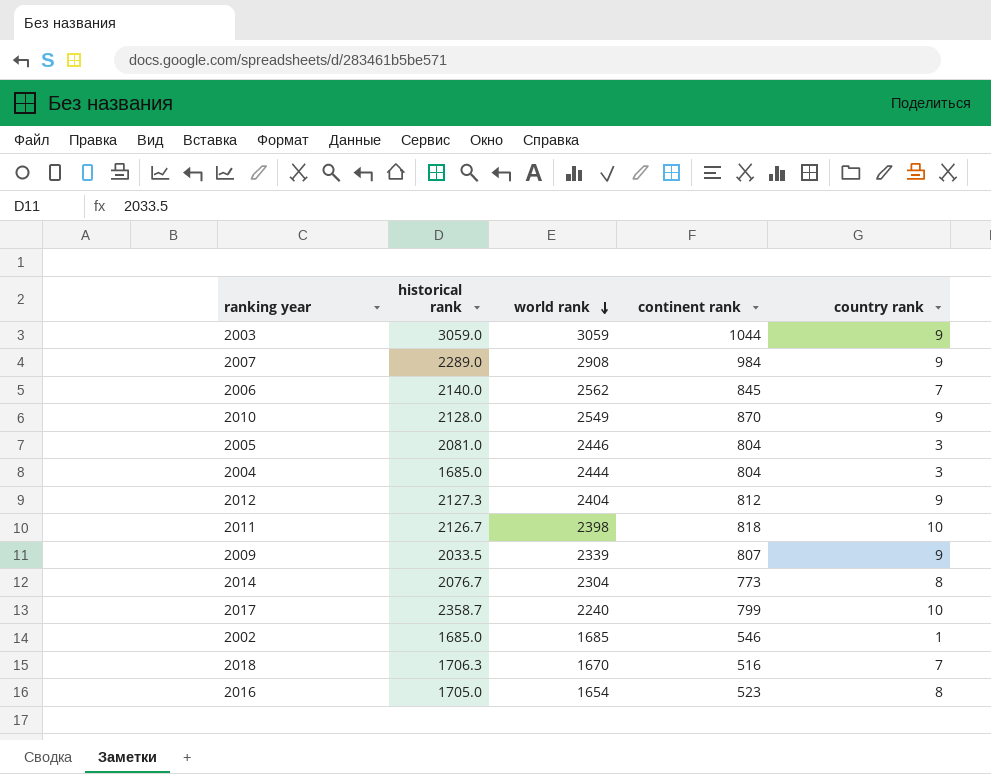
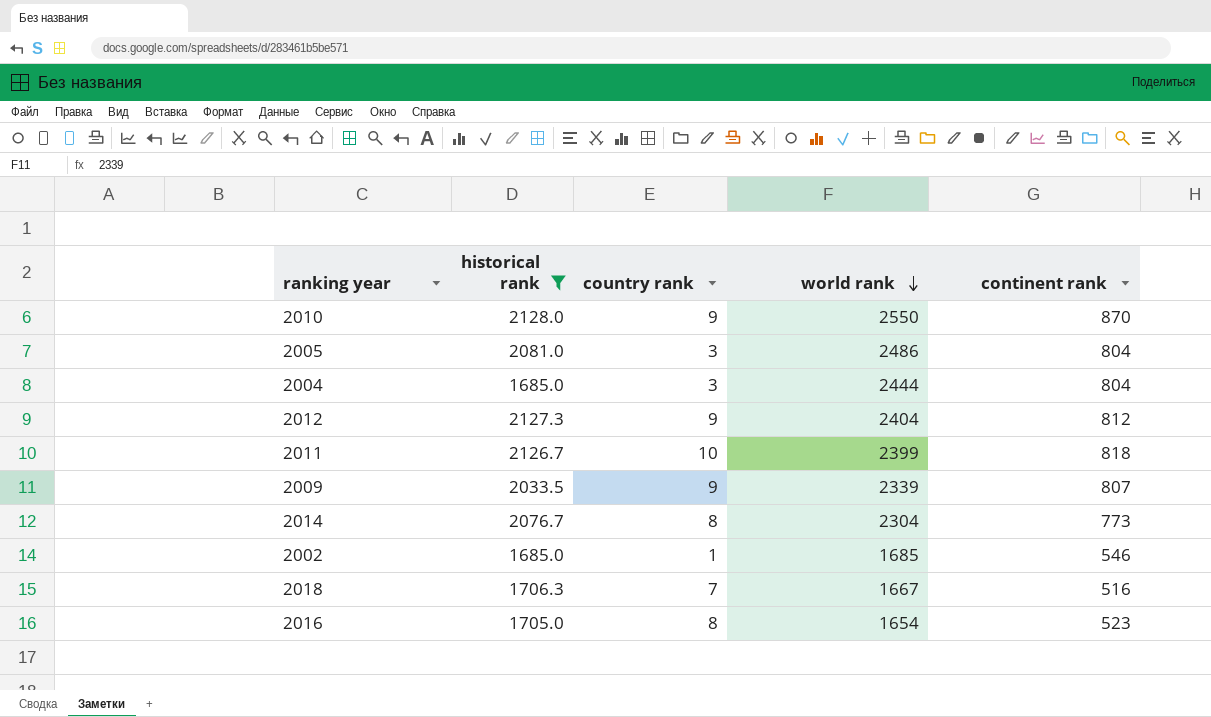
filter: none -> historical rank <= 2128.0
column country rank | position: 5 -> 3
2010 | world rank: 2549 -> 2550
2005 | world rank: 2446 -> 2486
2011 | world rank: 2398 -> 2399
2018 | world rank: 1670 -> 1667

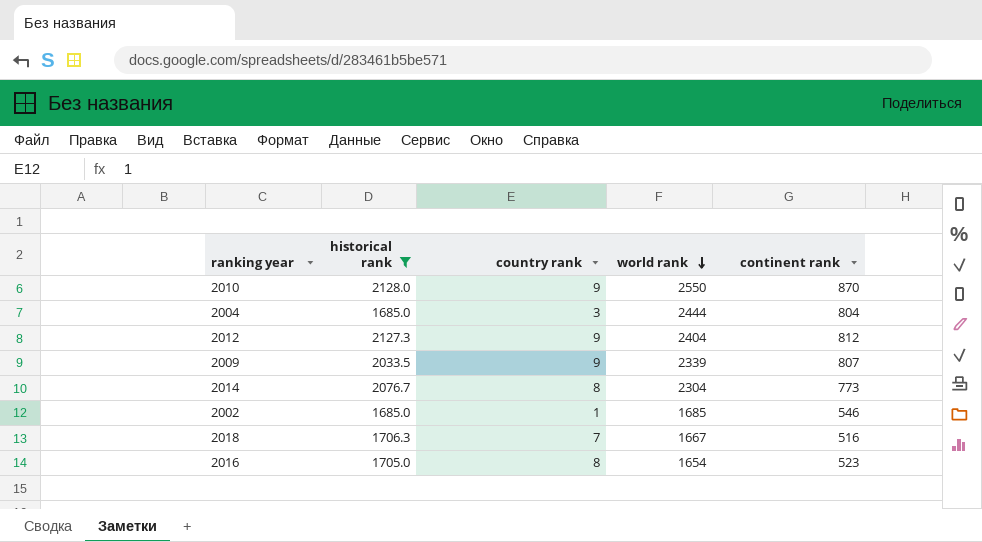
row 2005: 2081.0 | 3 | 2486 | 804 -> none
row 2011: 2126.7 | 10 | 2399 | 818 -> none

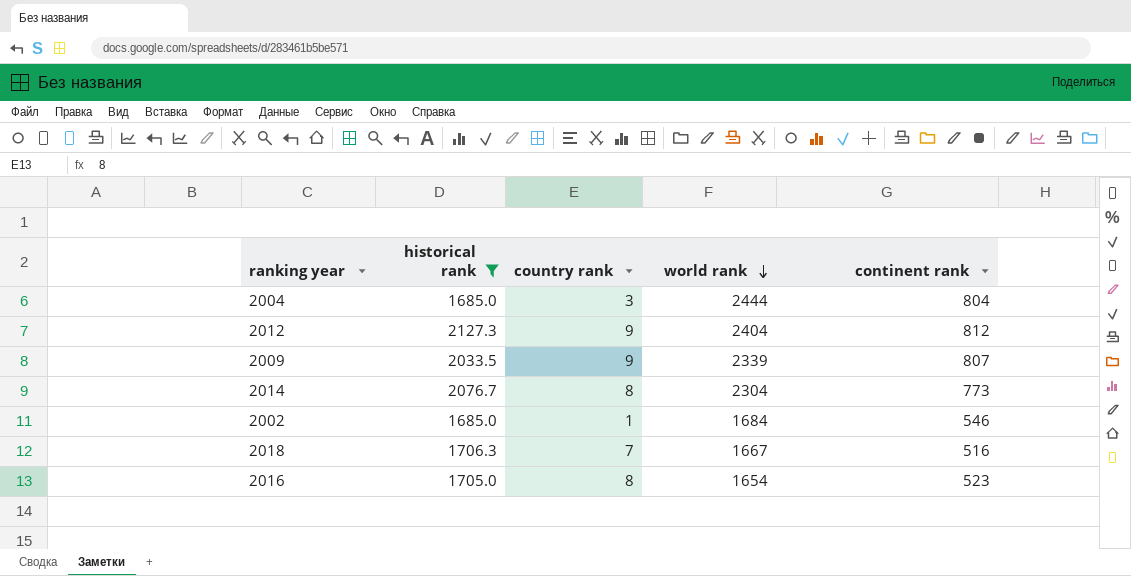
row 2010: 2128.0 | 9 | 2550 | 870 -> none
2002 | world rank: 1685 -> 1684

